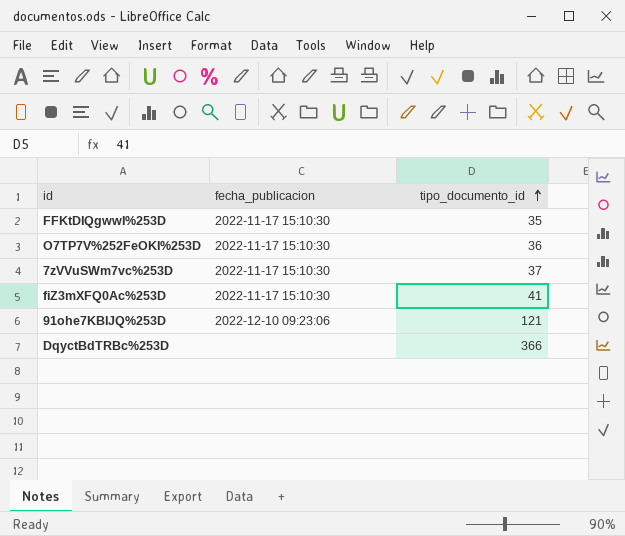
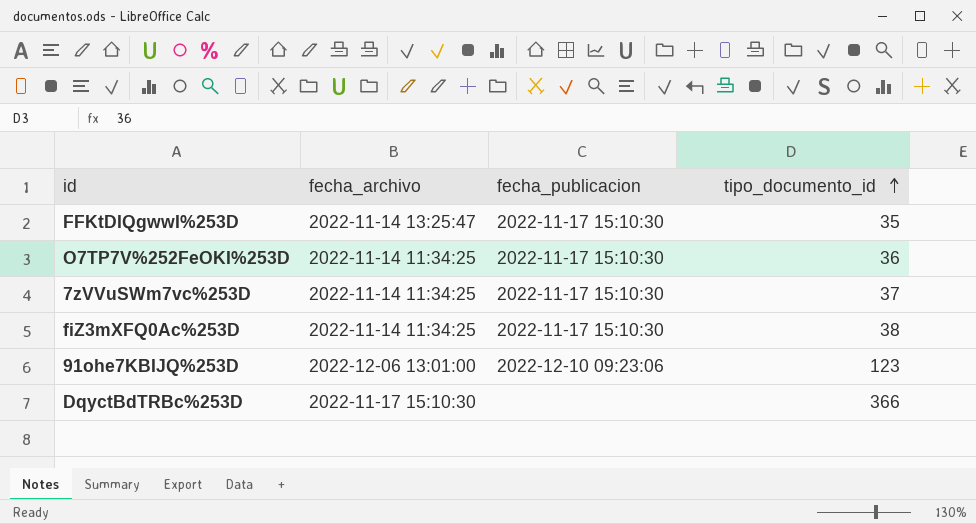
column fecha_archivo | position: none -> 2
fiZ3mXFQ0Ac%253D | tipo_documento_id: 41 -> 38
91ohe7KBIJQ%253D | tipo_documento_id: 121 -> 123

